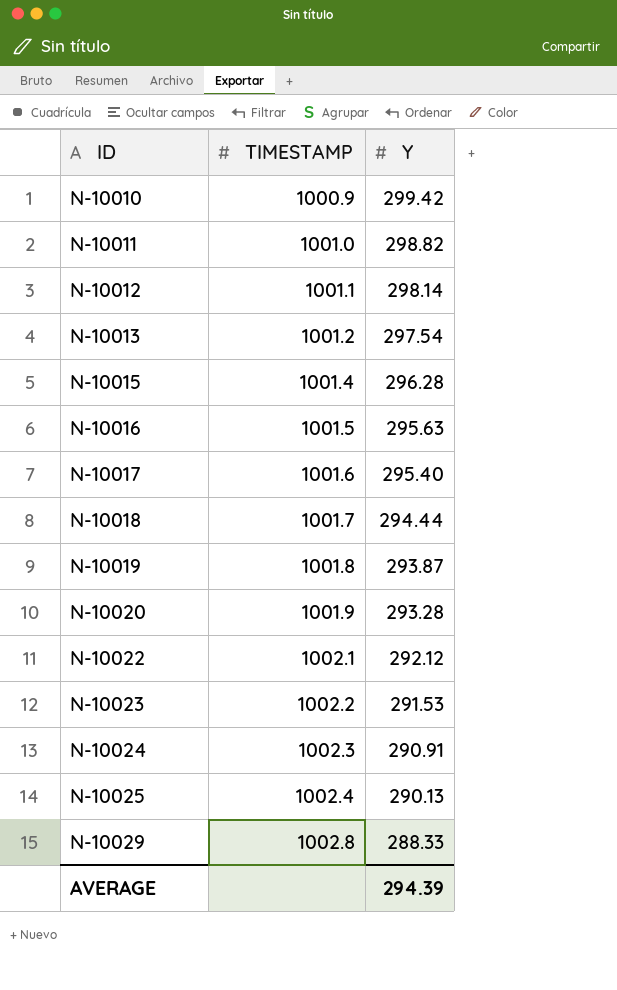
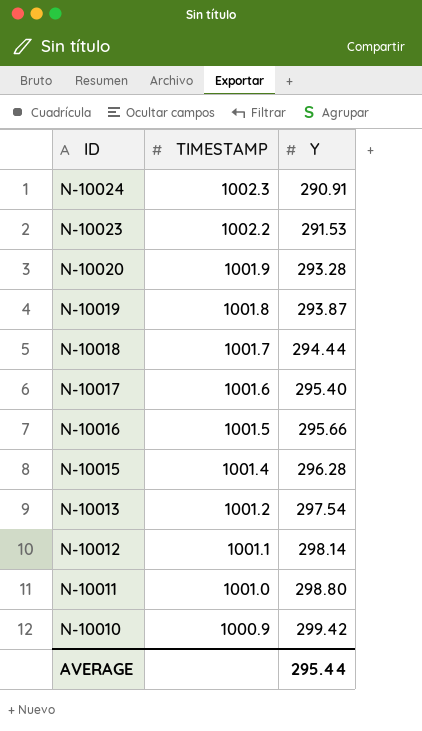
row order: ID ascending -> ID descending
row N-10022: 1002.1 | 292.12 -> none
row N-10025: 1002.4 | 290.13 -> none
row N-10029: 1002.8 | 288.33 -> none
N-10016 | Y: 295.63 -> 295.66
N-10011 | Y: 298.82 -> 298.80
AVERAGE | Y: 294.39 -> 295.44

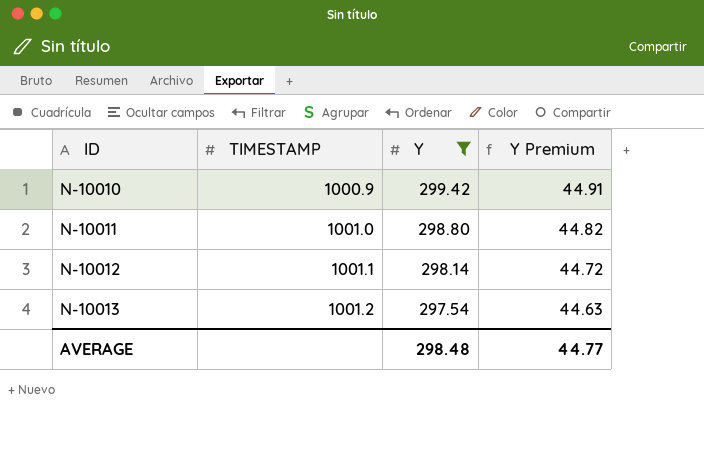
filter: none -> Y >= 297.54
row order: ID descending -> ID ascending
column Y Premium | formula: none -> [Y] * 0.15
AVERAGE | Y: 295.44 -> 298.48

